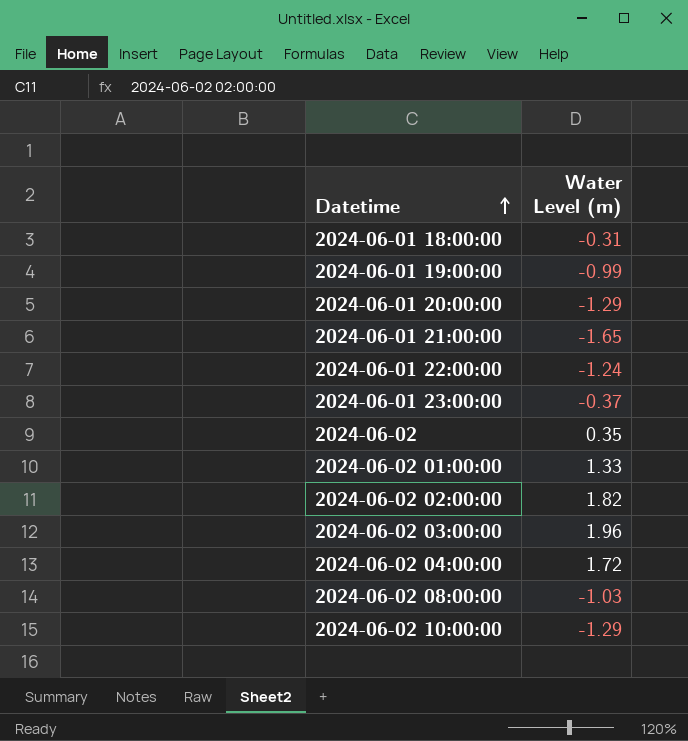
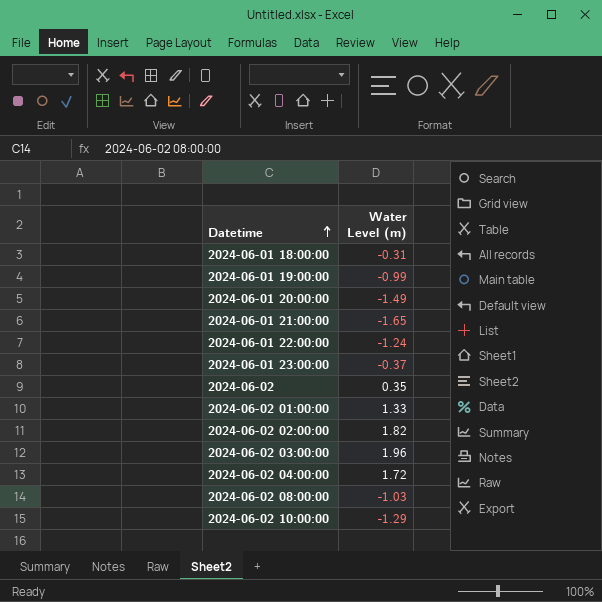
2024-06-01 20:00:00 | Water Level (m): -1.29 -> -1.49

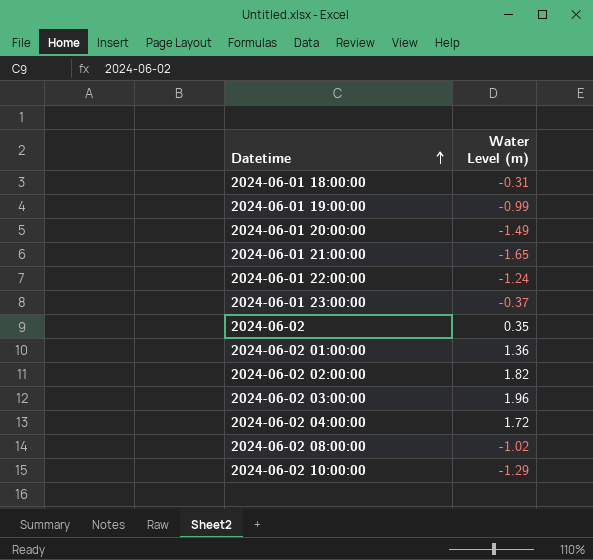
2024-06-02 01:00:00 | Water Level (m): 1.33 -> 1.36
2024-06-02 08:00:00 | Water Level (m): -1.03 -> -1.02

